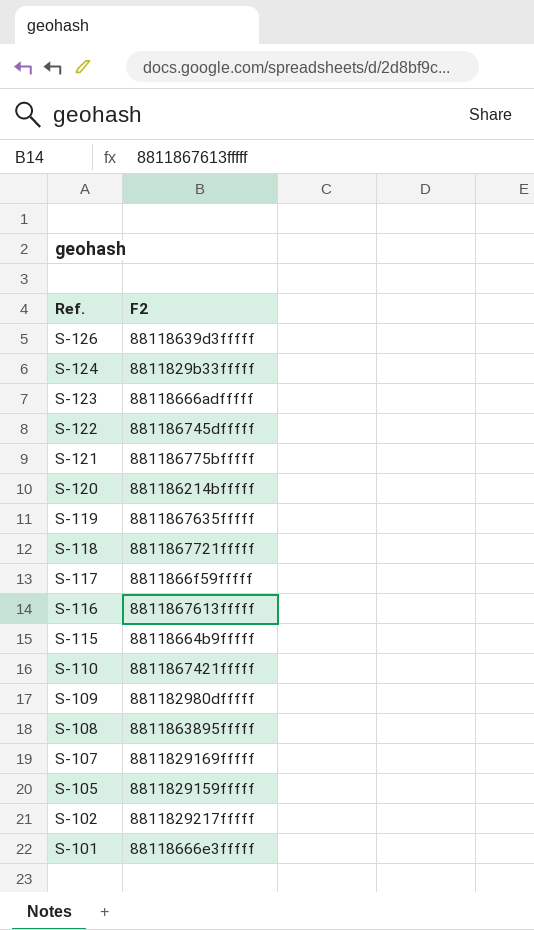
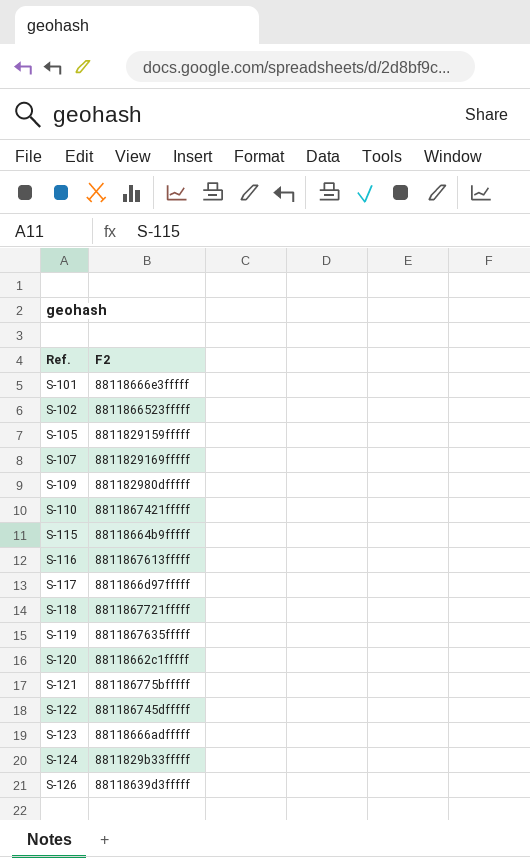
row order: Ref. descending -> Ref. ascending
row S-108: 8811863895fffff -> none
S-102 | F2: 8811829217fffff -> 8811866523fffff
S-117 | F2: 8811866f59fffff -> 8811866d97fffff
S-120 | F2: 881186214bfffff -> 88118662c1fffff

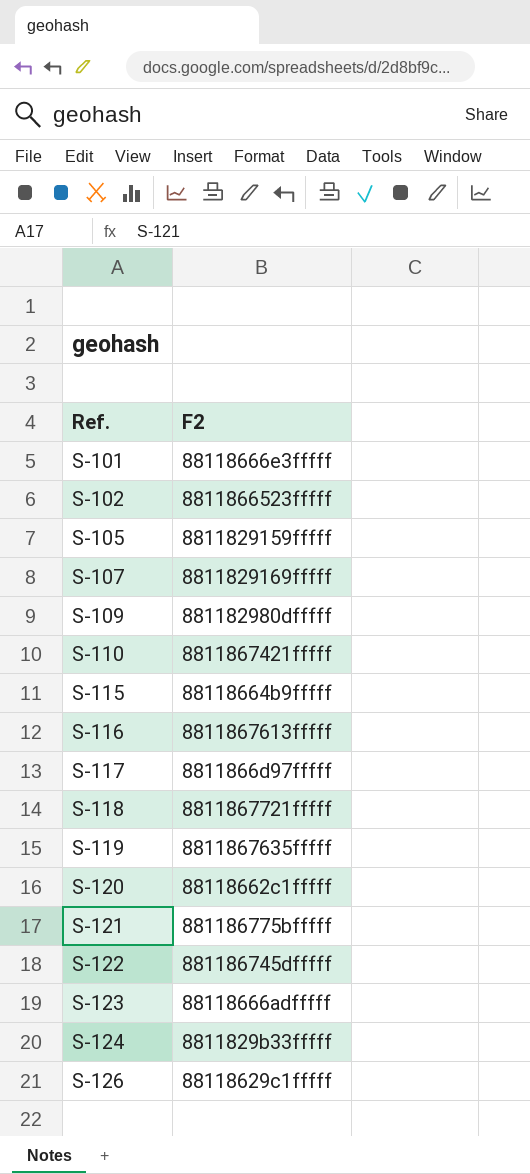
S-126 | F2: 88118639d3fffff -> 88118629c1fffff

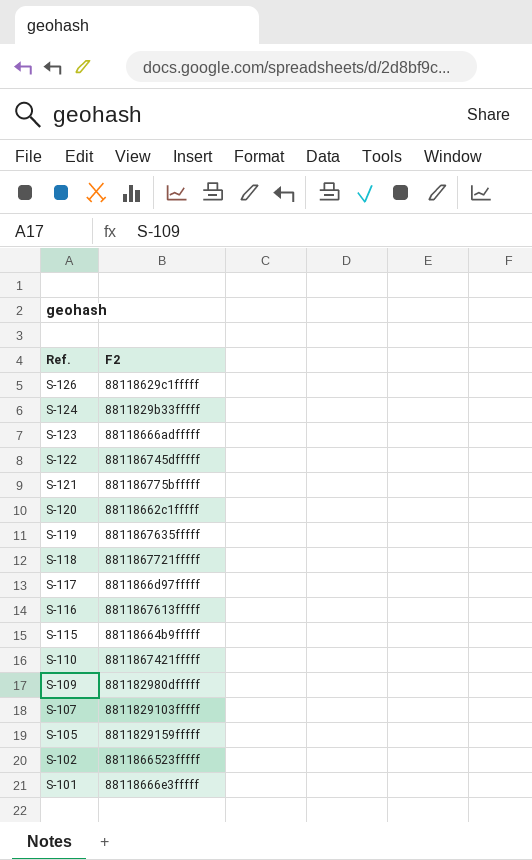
row order: Ref. ascending -> Ref. descending
S-107 | F2: 8811829169fffff -> 8811829103fffff

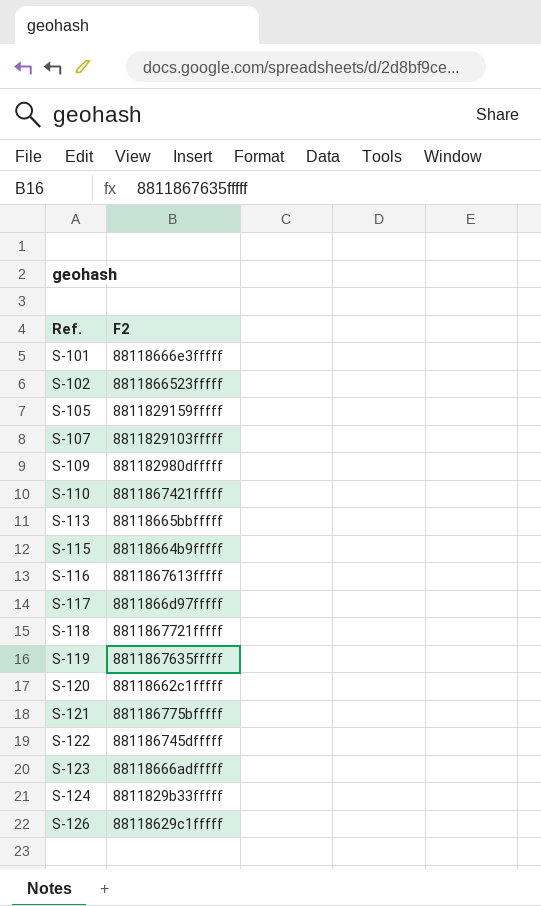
row order: Ref. descending -> Ref. ascending
row S-113: none -> 88118665bbfffff

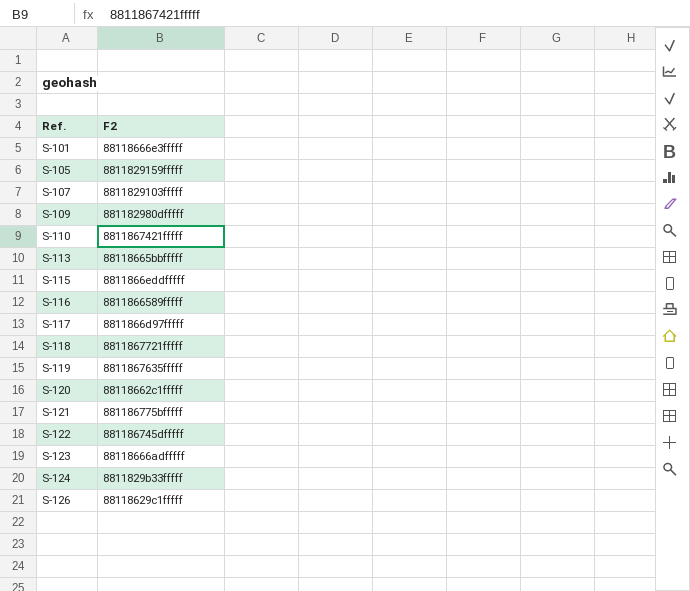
row S-102: 8811866523fffff -> none
S-115 | F2: 88118664b9fffff -> 8811866eddfffff
S-116 | F2: 8811867613fffff -> 8811866589fffff

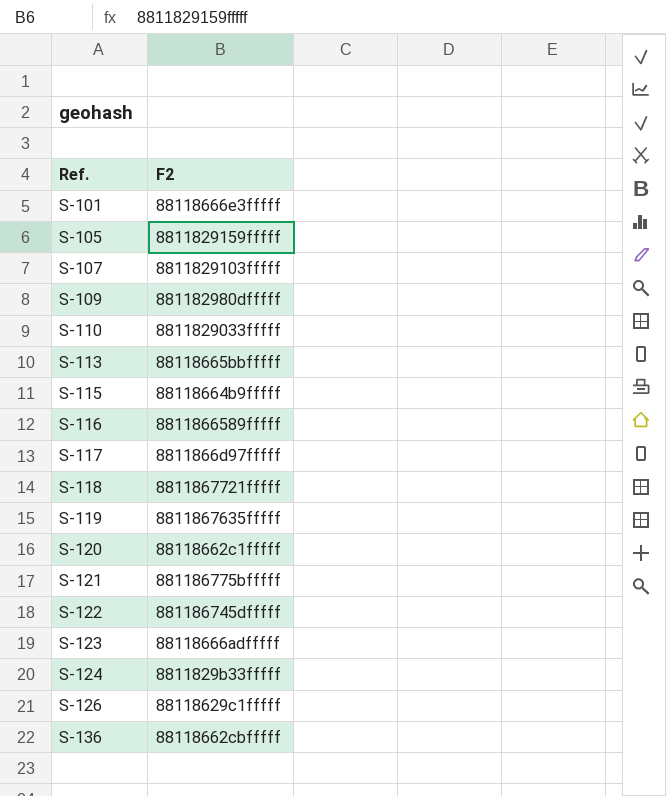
S-110 | F2: 8811867421fffff -> 8811829033fffff
S-115 | F2: 8811866eddfffff -> 88118664b9fffff
row S-136: none -> 88118662cbfffff

